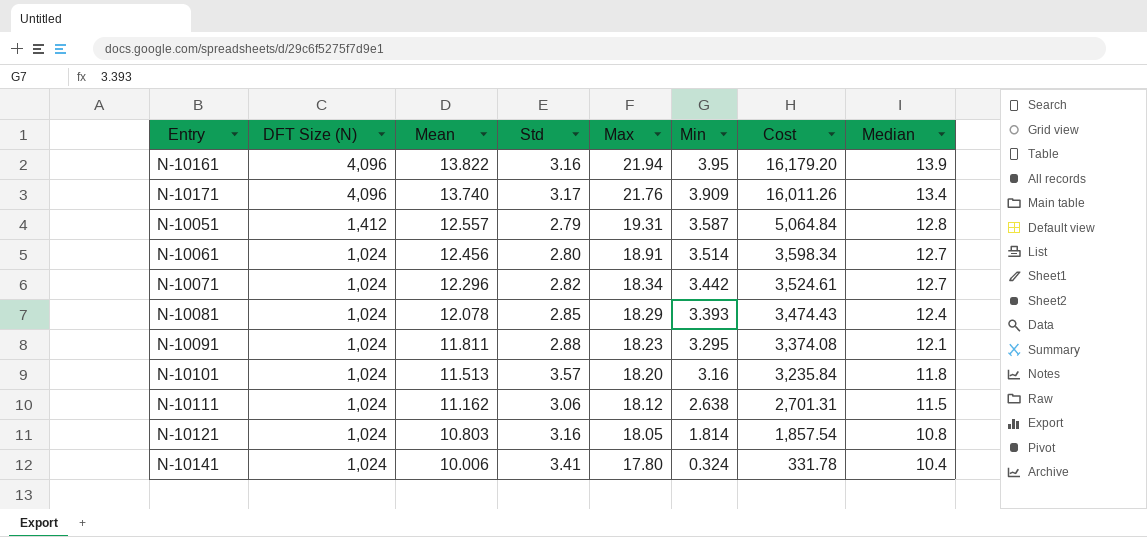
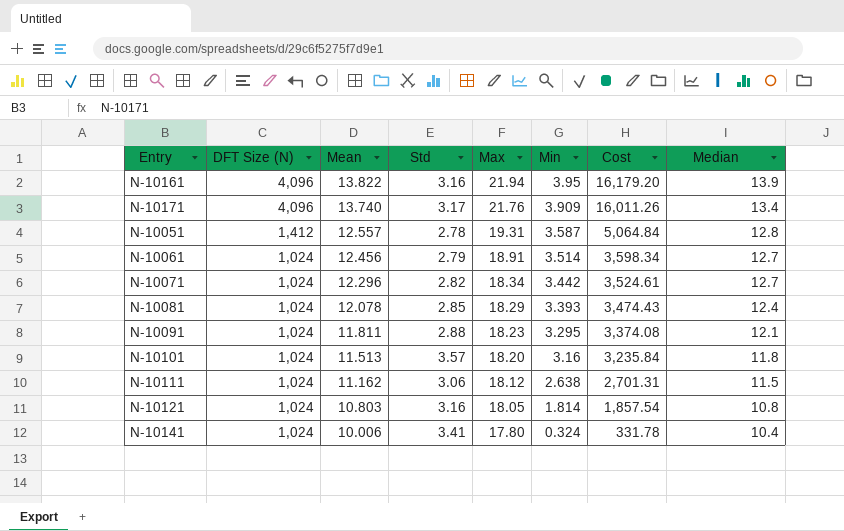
N-10051 | Std: 2.79 -> 2.78
N-10061 | Std: 2.80 -> 2.79

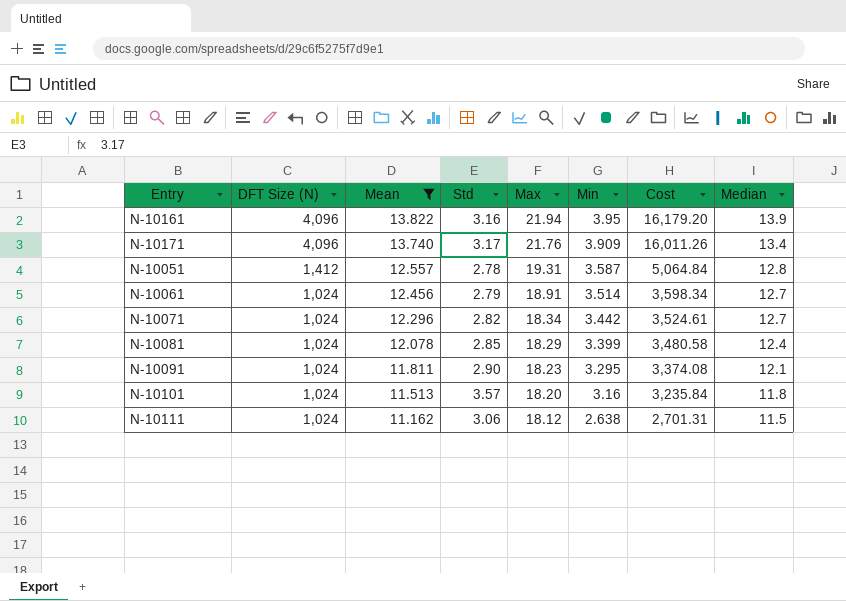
filter: none -> Mean >= 11.162
N-10081 | Min: 3.393 -> 3.399
N-10081 | Cost: 3,474.43 -> 3,480.58
N-10091 | Std: 2.88 -> 2.90

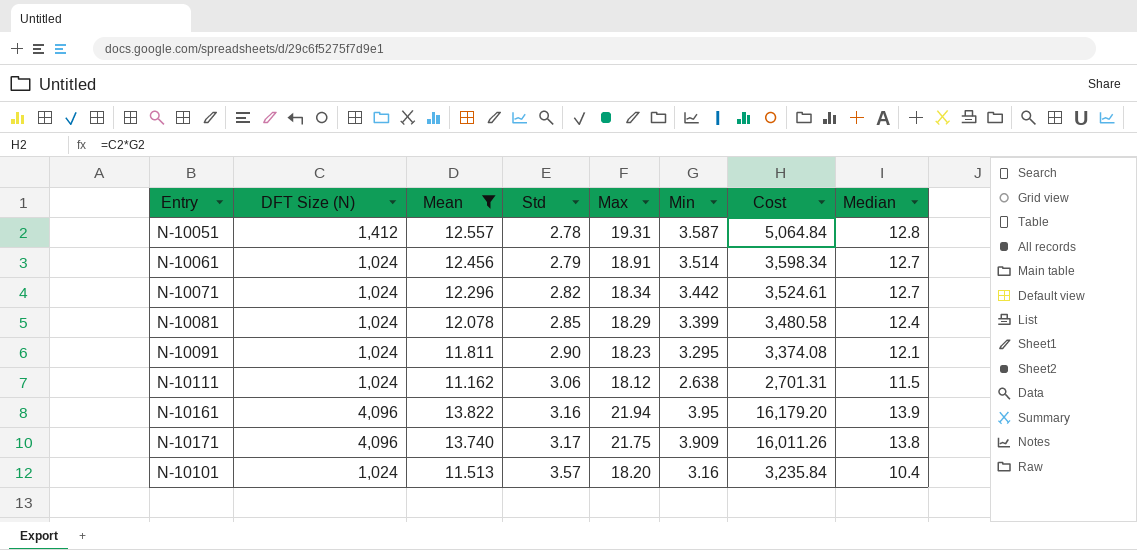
row order: DFT Size (N) descending -> Std ascending
N-10171 | Max: 21.76 -> 21.75
N-10171 | Median: 13.4 -> 13.8
N-10101 | Median: 11.8 -> 10.4

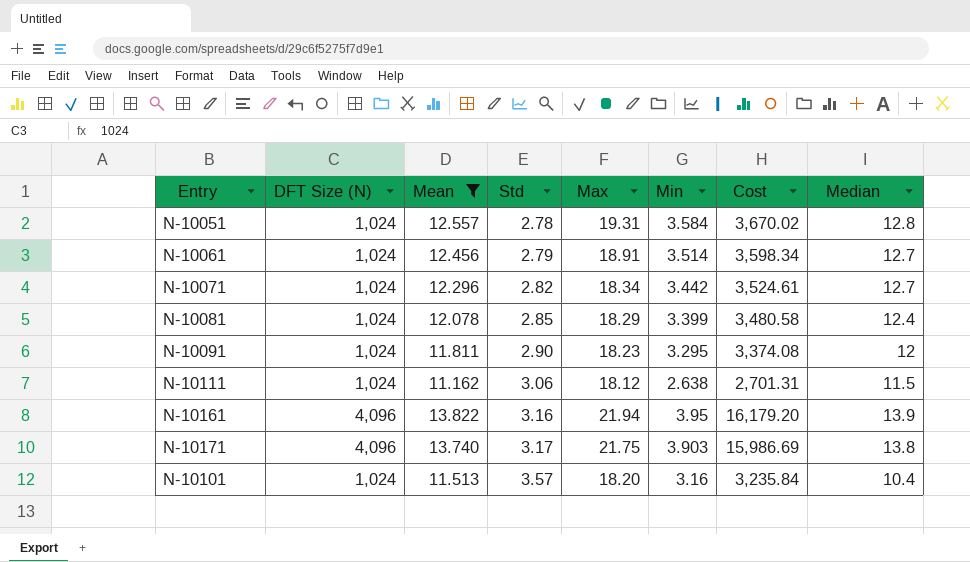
N-10051 | DFT Size (N): 1,412 -> 1,024
N-10051 | Min: 3.587 -> 3.584
N-10051 | Cost: 5,064.84 -> 3,670.02
N-10091 | Median: 12.1 -> 12
N-10171 | Min: 3.909 -> 3.903
N-10171 | Cost: 16,011.26 -> 15,986.69

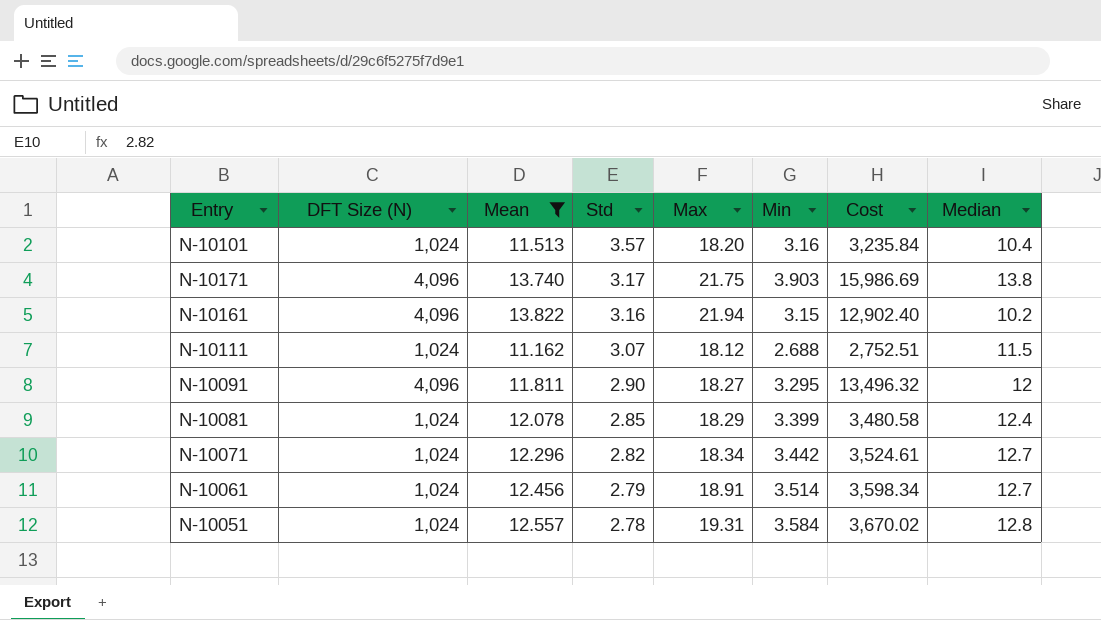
row order: Std ascending -> Std descending
N-10161 | Min: 3.95 -> 3.15
N-10161 | Cost: 16,179.20 -> 12,902.40
N-10161 | Median: 13.9 -> 10.2
N-10111 | Std: 3.06 -> 3.07
N-10111 | Min: 2.638 -> 2.688
N-10111 | Cost: 2,701.31 -> 2,752.51
N-10091 | DFT Size (N): 1,024 -> 4,096
N-10091 | Max: 18.23 -> 18.27
N-10091 | Cost: 3,374.08 -> 13,496.32

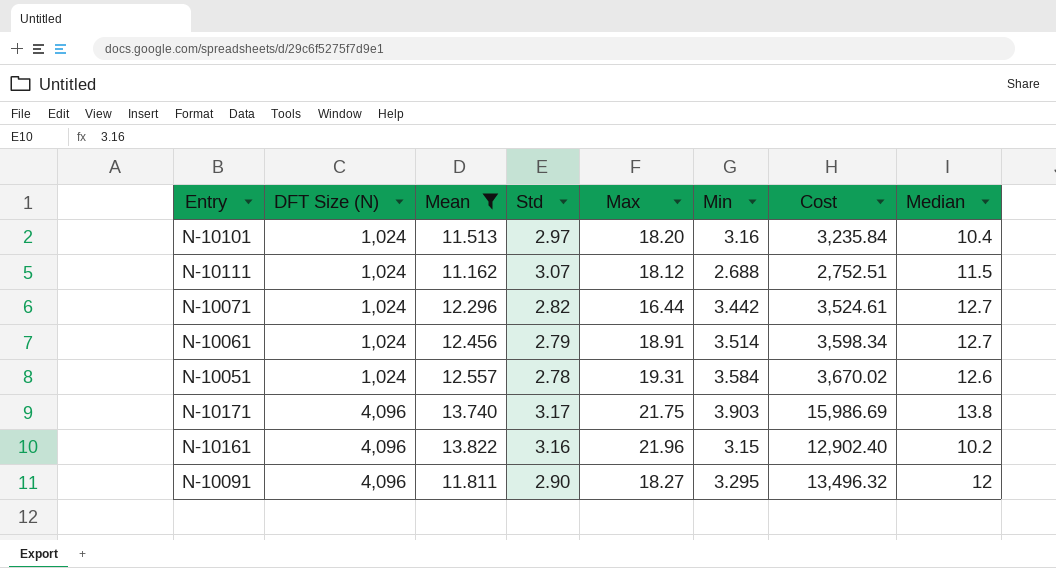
row order: Std descending -> DFT Size (N) ascending
row N-10081: 1,024 | 12.078 | 2.85 | 18.29 | 3.399 | 3,480.58 | 12.4 -> none
N-10101 | Std: 3.57 -> 2.97
N-10071 | Max: 18.34 -> 16.44
N-10051 | Median: 12.8 -> 12.6
N-10161 | Max: 21.94 -> 21.96

